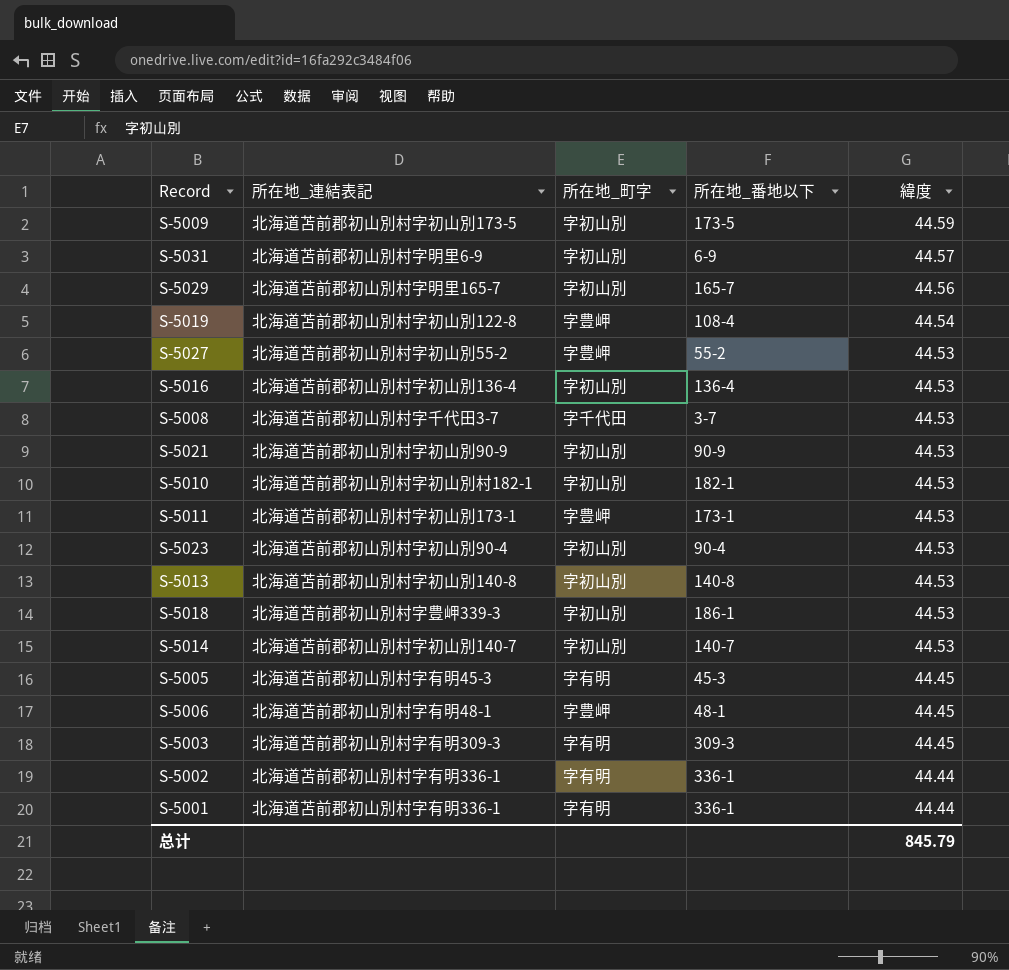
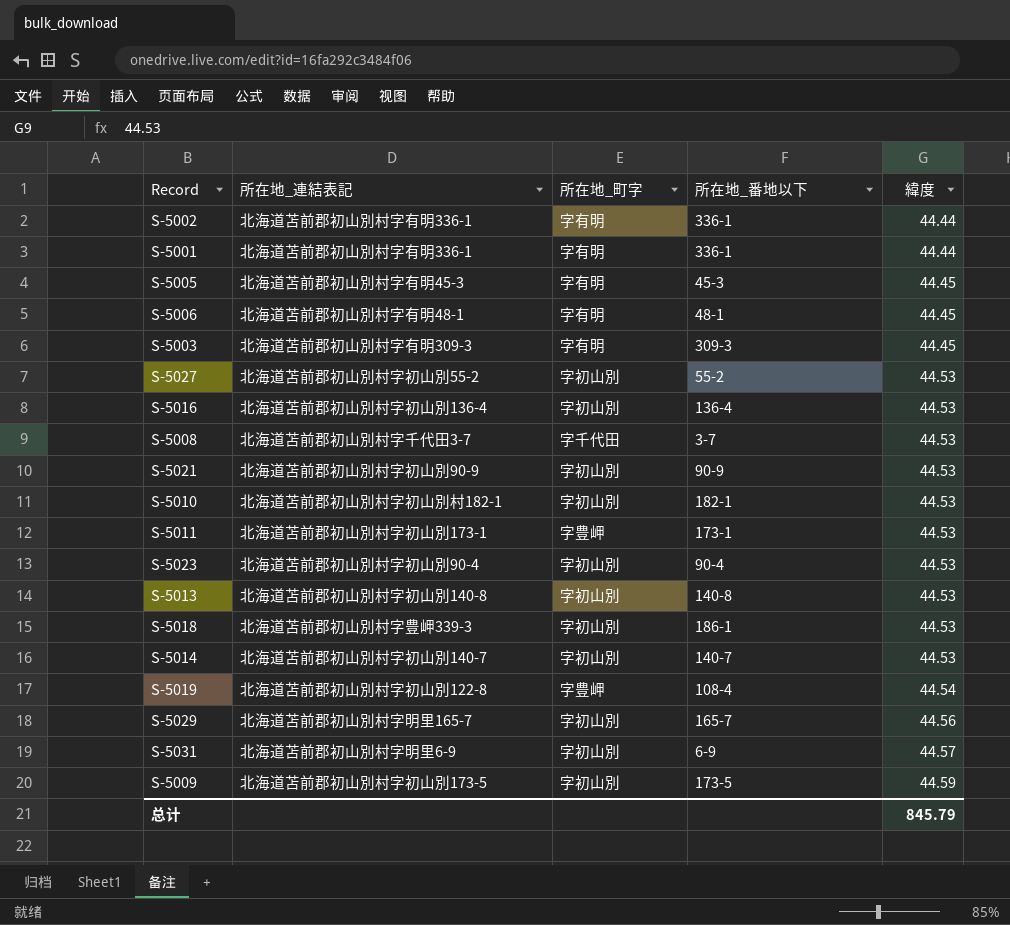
row order: 緯度 descending -> 緯度 ascending
S-5006 | 所在地_町字: 字豊岬 -> 字有明
S-5027 | 所在地_町字: 字豊岬 -> 字初山別

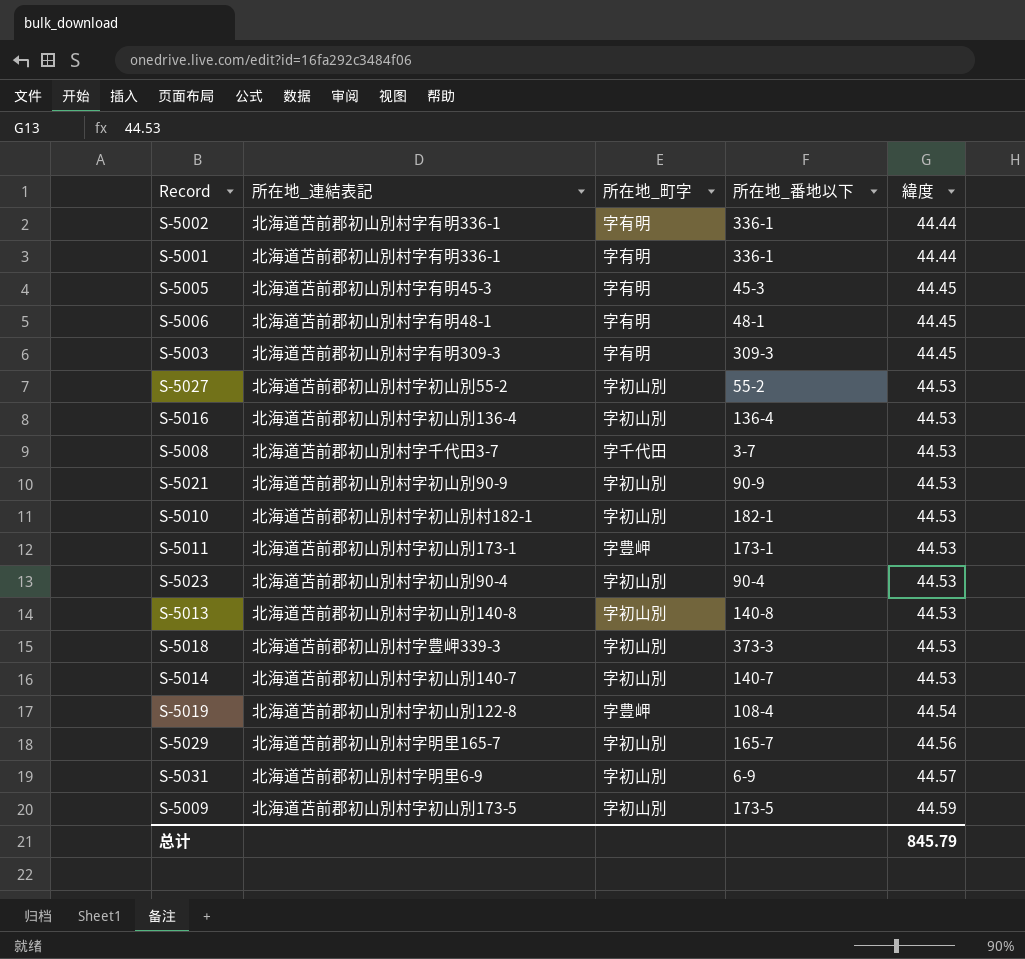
S-5018 | 所在地_番地以下: 186-1 -> 373-3

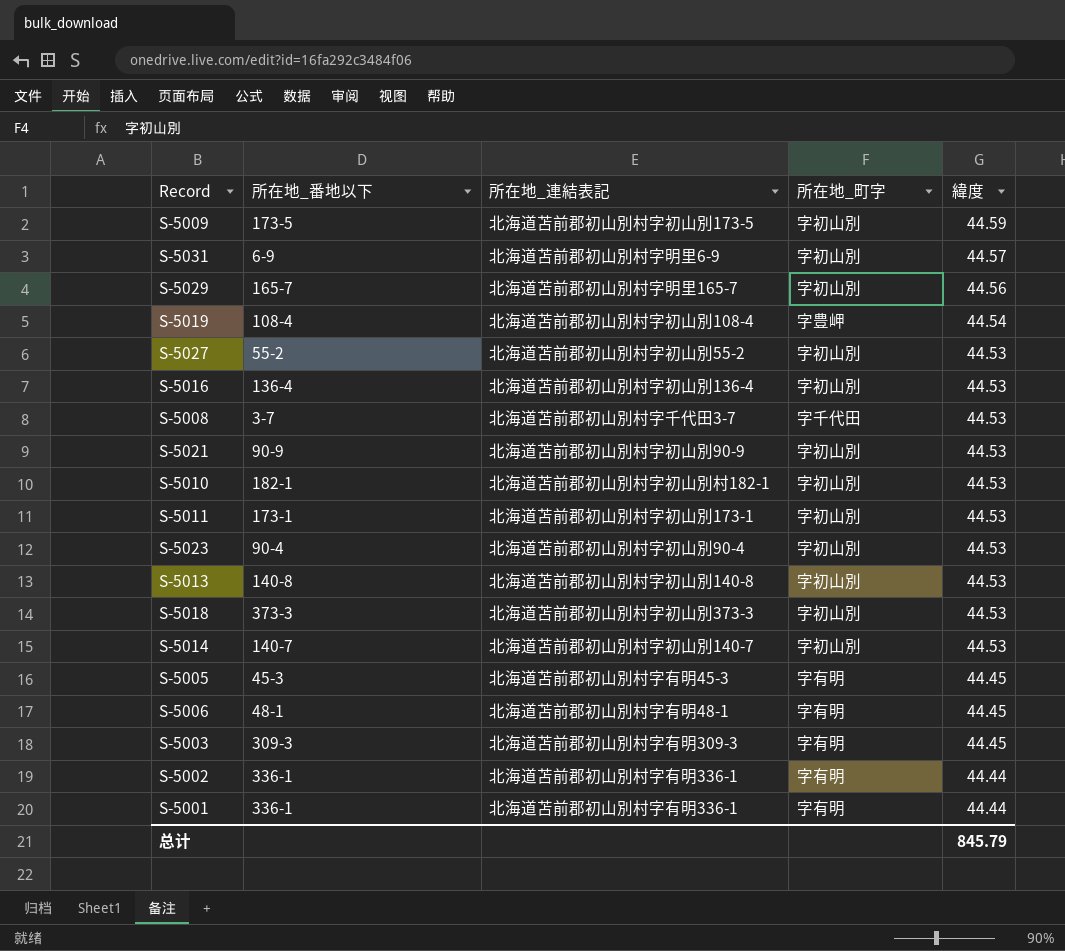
row order: 緯度 ascending -> 緯度 descending
column 所在地_番地以下 | position: 4 -> 2
S-5019 | 所在地_連結表記: 北海道苫前郡初山別村字初山別122-8 -> 北海道苫前郡初山別村字初山別108-4
S-5011 | 所在地_町字: 字豊岬 -> 字初山別
S-5018 | 所在地_連結表記: 北海道苫前郡初山別村字豊岬339-3 -> 北海道苫前郡初山別村字初山別373-3

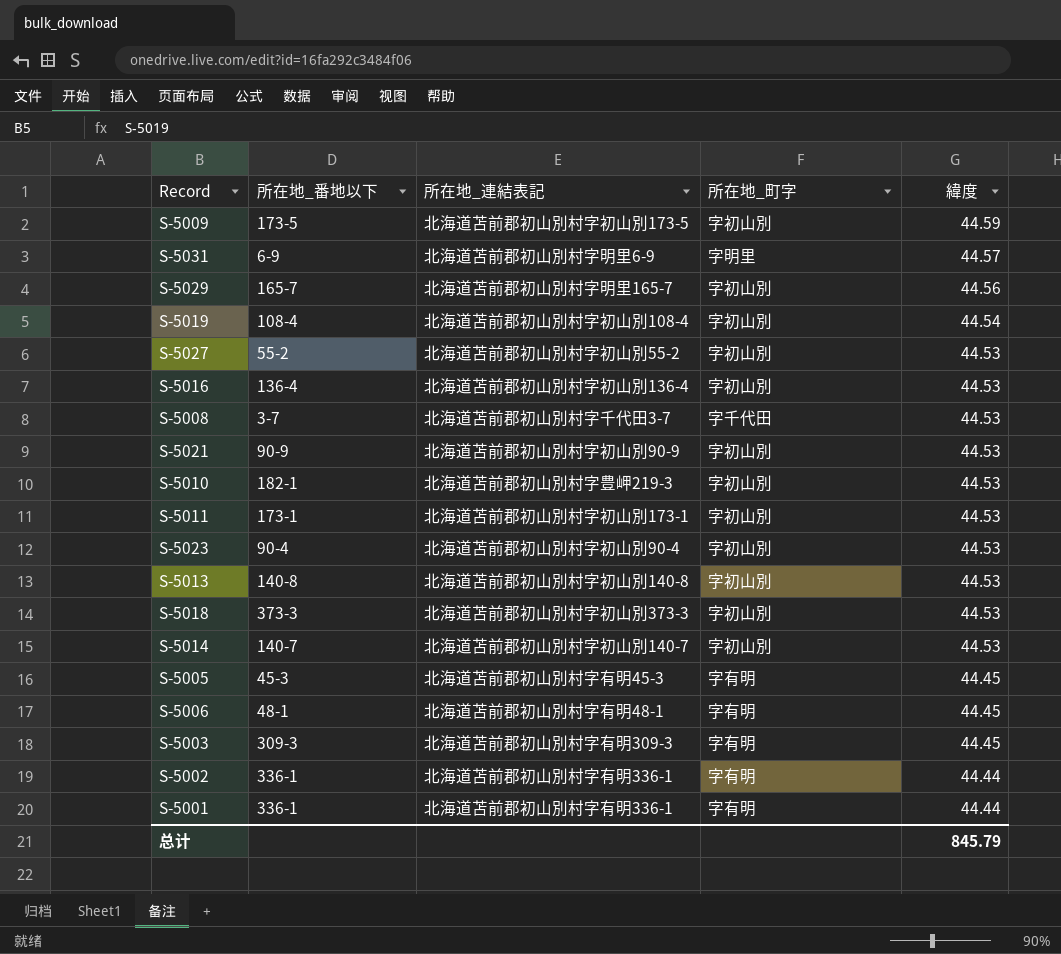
S-5031 | 所在地_町字: 字初山別 -> 字明里
S-5019 | 所在地_町字: 字豊岬 -> 字初山別
S-5010 | 所在地_連結表記: 北海道苫前郡初山別村字初山別村182-1 -> 北海道苫前郡初山別村字豊岬219-3

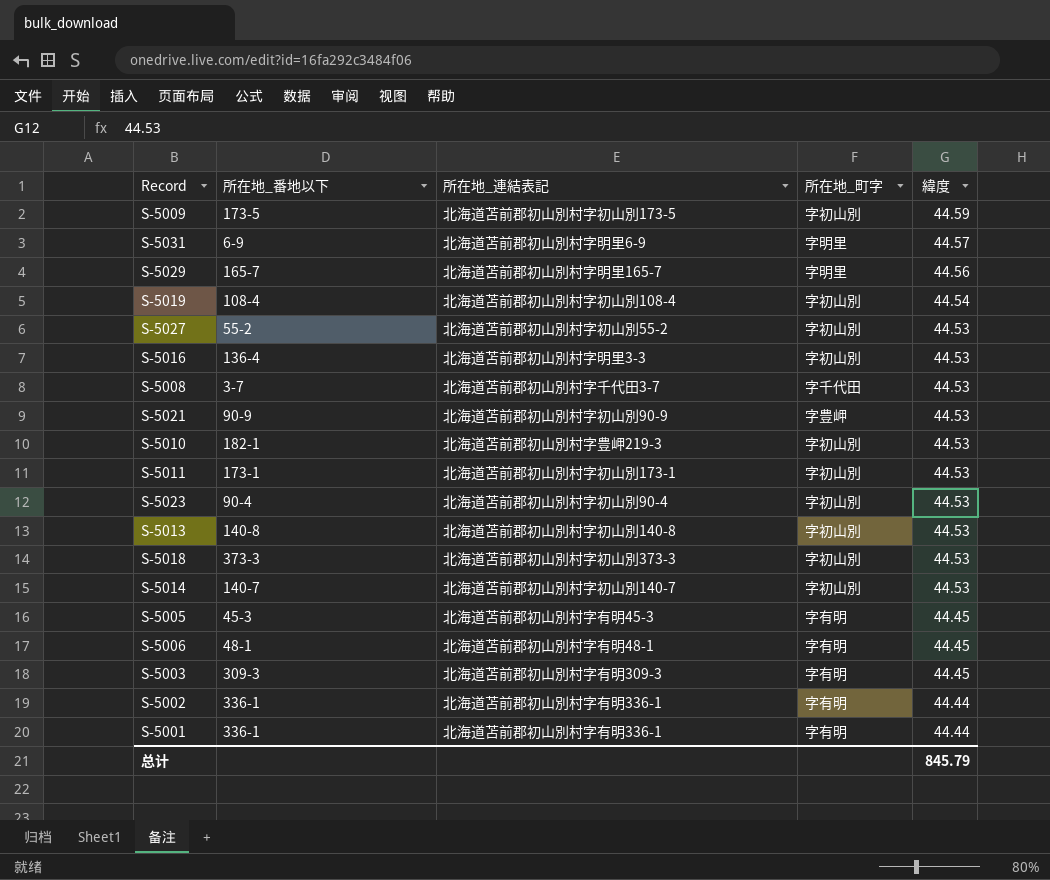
S-5029 | 所在地_町字: 字初山別 -> 字明里
S-5016 | 所在地_連結表記: 北海道苫前郡初山別村字初山別136-4 -> 北海道苫前郡初山別村字明里3-3
S-5021 | 所在地_町字: 字初山別 -> 字豊岬

